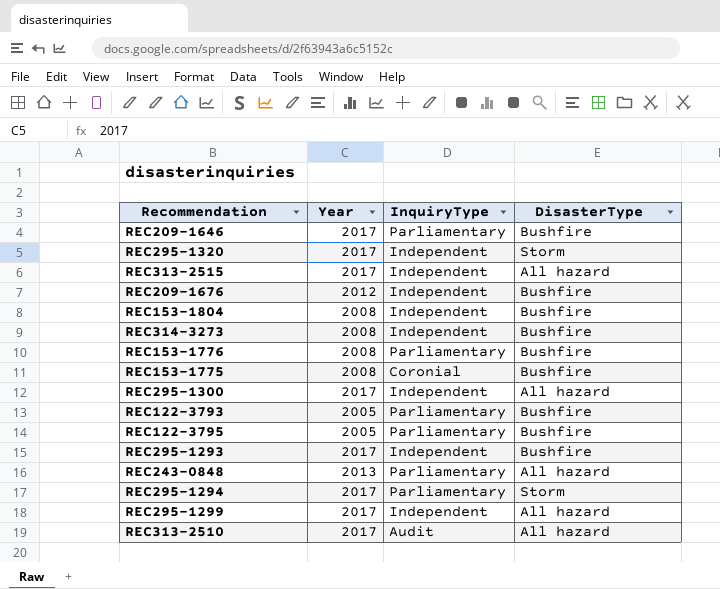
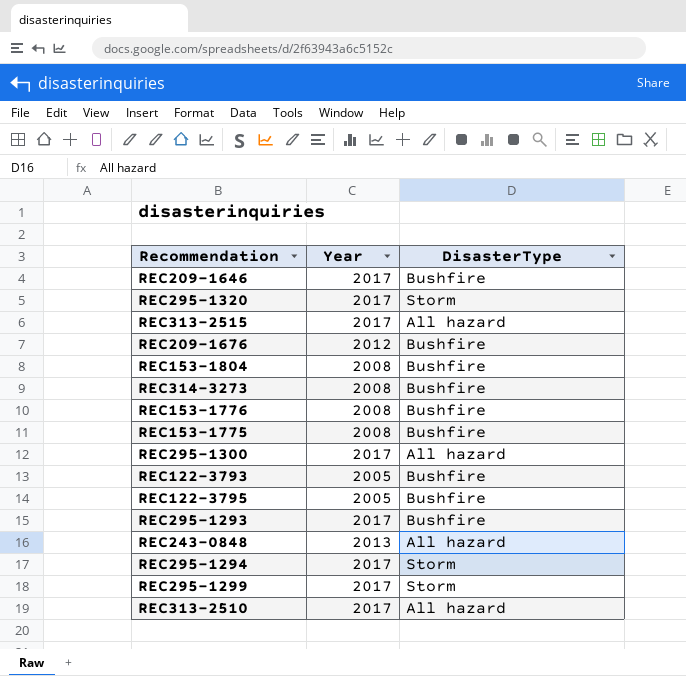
column InquiryType | position: 3 -> none
REC295-1299 | DisasterType: All hazard -> Storm

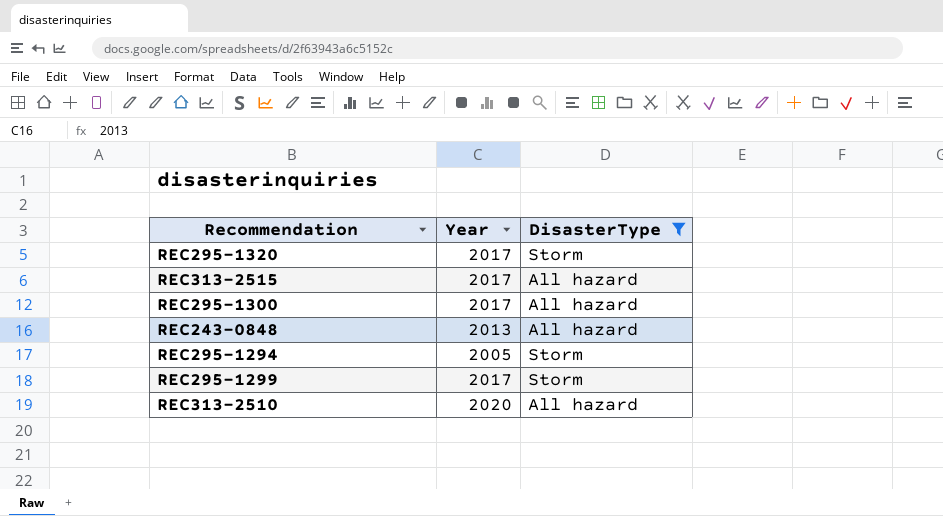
filter: none -> DisasterType != Bushfire
REC295-1294 | Year: 2017 -> 2005
REC313-2510 | Year: 2017 -> 2020

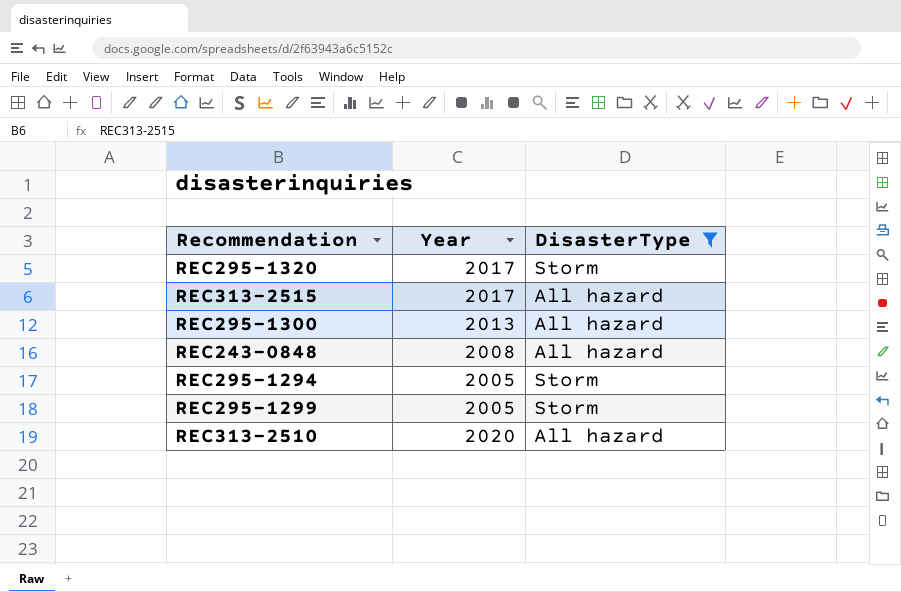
REC295-1300 | Year: 2017 -> 2013
REC243-0848 | Year: 2013 -> 2008
REC295-1299 | Year: 2017 -> 2005

